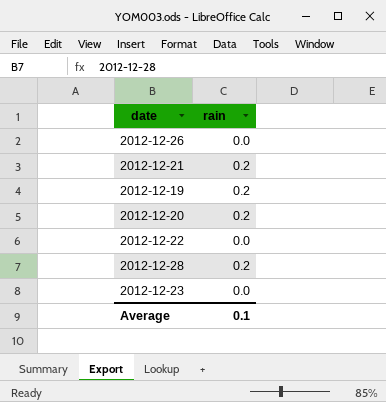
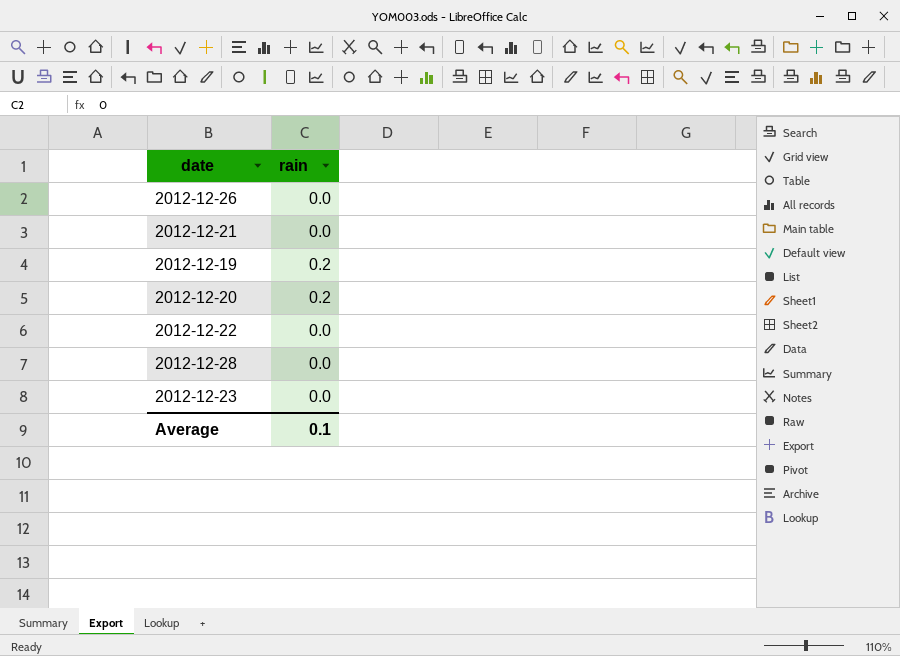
2012-12-21 | rain: 0.2 -> 0.0
2012-12-28 | rain: 0.2 -> 0.0

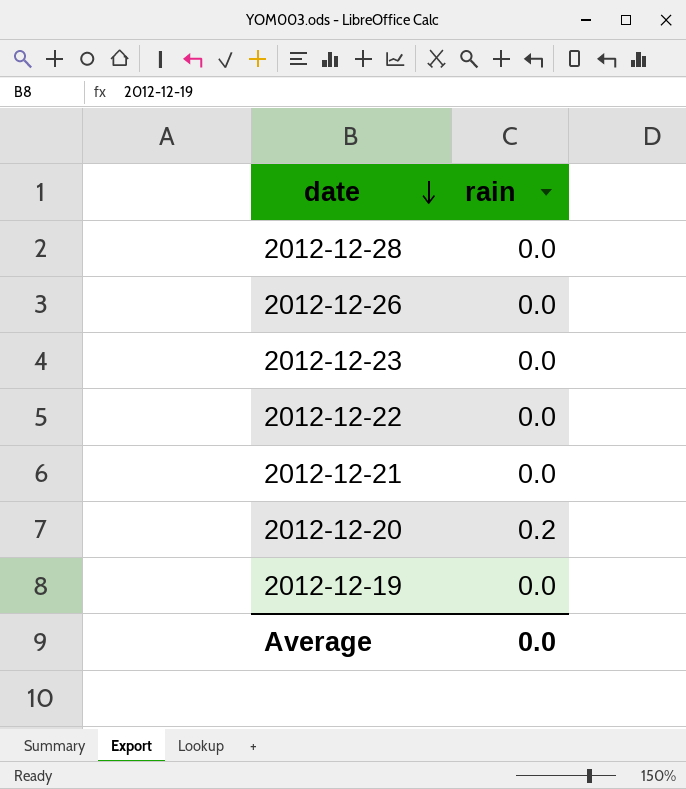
row order: none -> date descending
2012-12-19 | rain: 0.2 -> 0.0
Average | rain: 0.1 -> 0.0

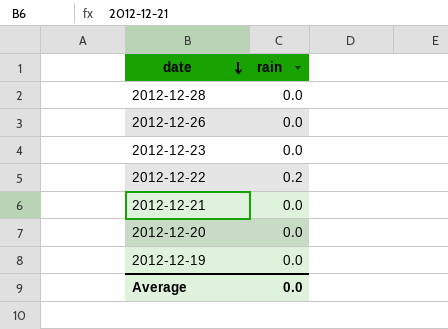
2012-12-22 | rain: 0.0 -> 0.2
2012-12-20 | rain: 0.2 -> 0.0

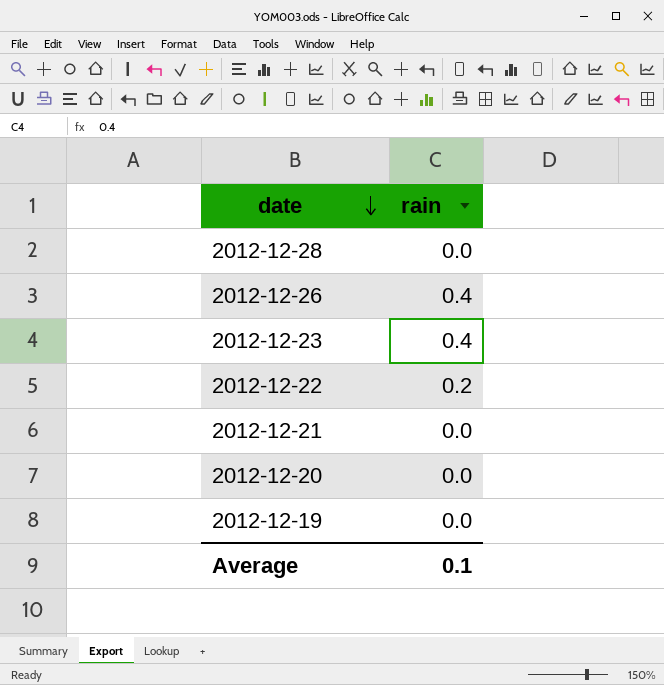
2012-12-26 | rain: 0.0 -> 0.4
2012-12-23 | rain: 0.0 -> 0.4
Average | rain: 0.0 -> 0.1

